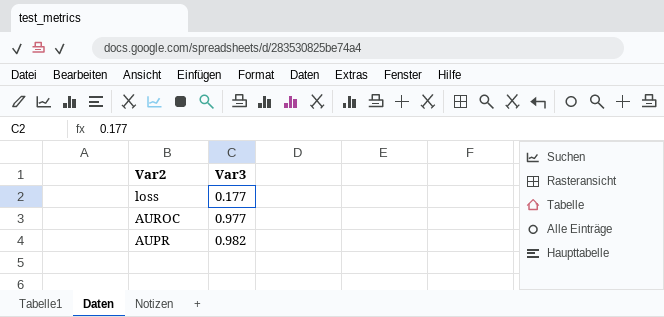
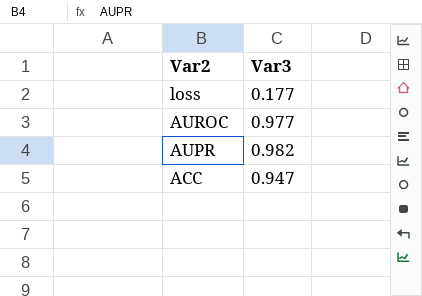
row ACC: none -> 0.947

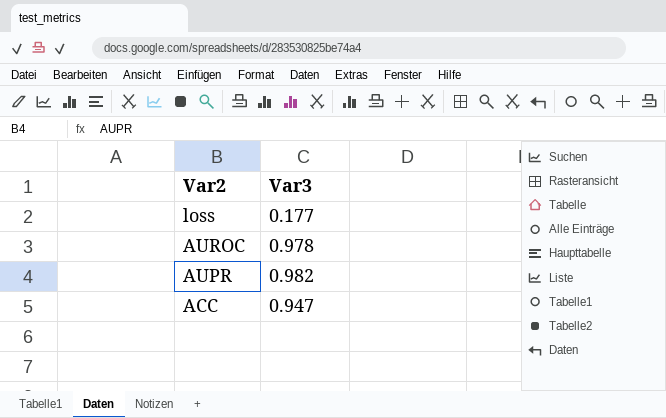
AUROC | Var3: 0.977 -> 0.978

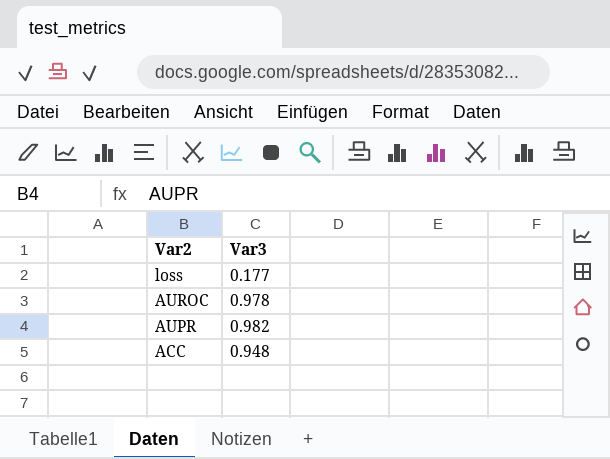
ACC | Var3: 0.947 -> 0.948

